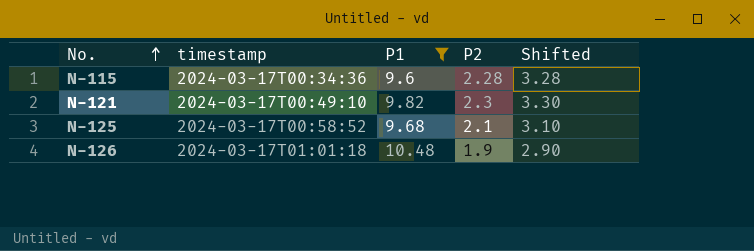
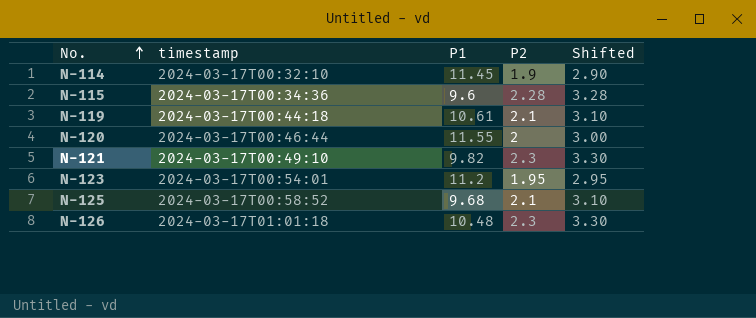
filter: P1 <= 10.48 -> none
N-126 | P2: 1.9 -> 2.3
N-126 | Shifted: 2.90 -> 3.30

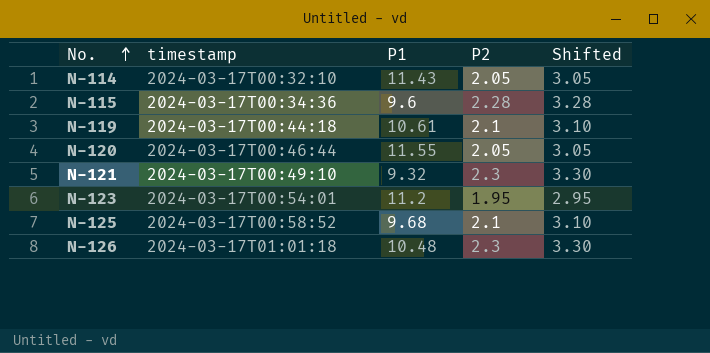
N-114 | P1: 11.45 -> 11.43
N-114 | P2: 1.9 -> 2.05
N-114 | Shifted: 2.90 -> 3.05
N-120 | P2: 2 -> 2.05
N-120 | Shifted: 3.00 -> 3.05
N-121 | P1: 9.82 -> 9.32

